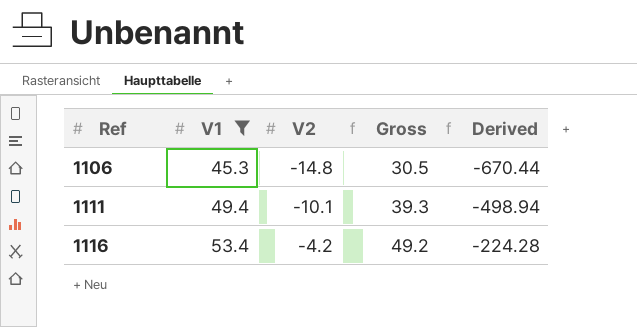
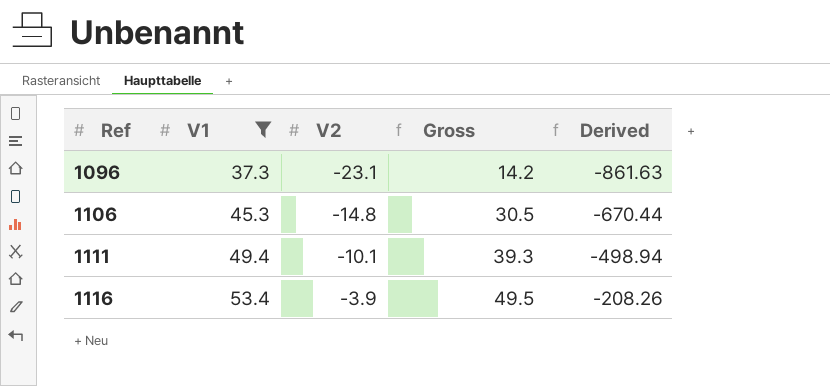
row 1096: none -> 37.3 | -23.1 | 14.2 | -861.63
1116 | V2: -4.2 -> -3.9
1116 | Gross: 49.2 -> 49.5
1116 | Derived: -224.28 -> -208.26

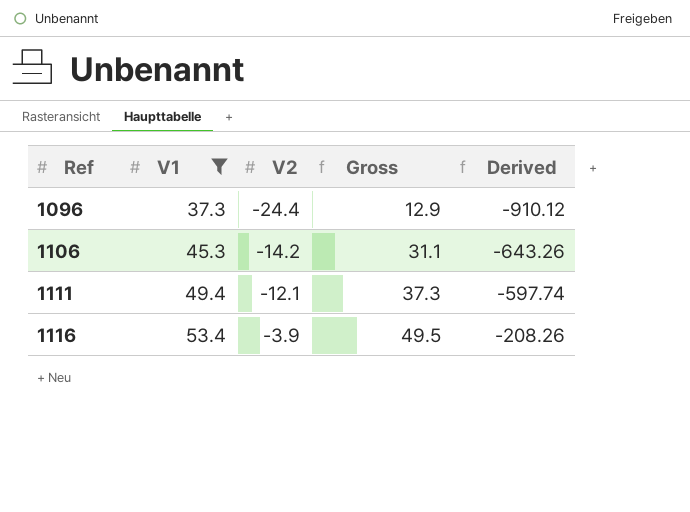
1096 | V2: -23.1 -> -24.4
1096 | Gross: 14.2 -> 12.9
1096 | Derived: -861.63 -> -910.12
1106 | V2: -14.8 -> -14.2
1106 | Gross: 30.5 -> 31.1
1106 | Derived: -670.44 -> -643.26
1111 | V2: -10.1 -> -12.1
1111 | Gross: 39.3 -> 37.3
1111 | Derived: -498.94 -> -597.74

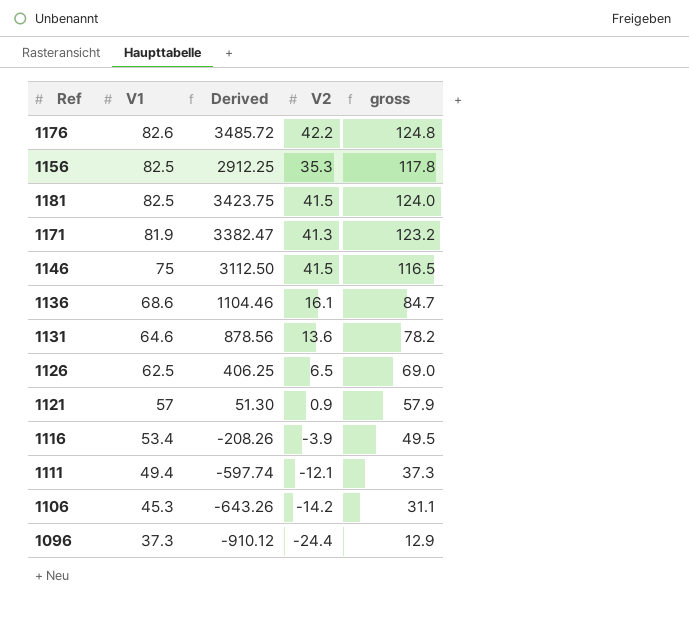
filter: V1 <= 53.4 -> none
row order: Ref ascending -> V1 descending
column Derived | position: 5 -> 3
column name: Gross -> gross

